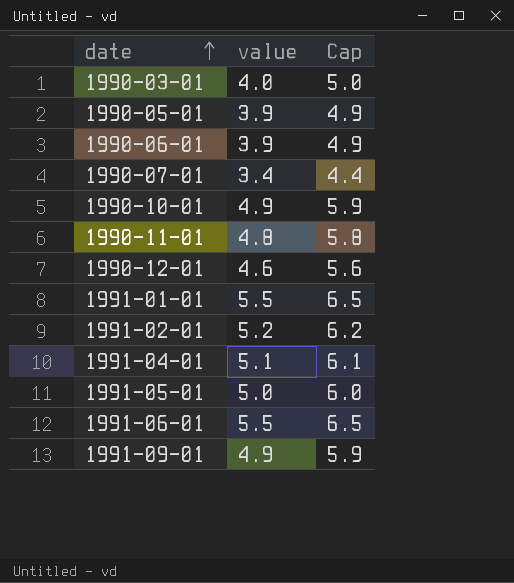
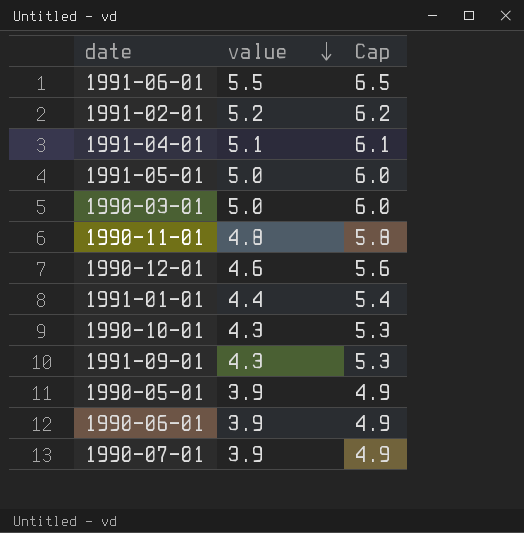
row order: date ascending -> value descending
1990-03-01 | value: 4.0 -> 5.0
1990-03-01 | Cap: 5.0 -> 6.0
1991-01-01 | value: 5.5 -> 4.4
1991-01-01 | Cap: 6.5 -> 5.4
1990-10-01 | value: 4.9 -> 4.3
1990-10-01 | Cap: 5.9 -> 5.3
1991-09-01 | value: 4.9 -> 4.3
1991-09-01 | Cap: 5.9 -> 5.3
1990-07-01 | value: 3.4 -> 3.9
1990-07-01 | Cap: 4.4 -> 4.9

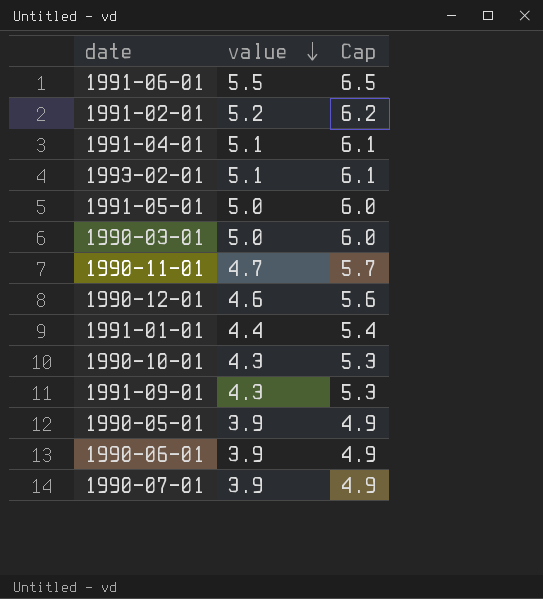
row 1993-02-01: none -> 5.1 | 6.1
1990-11-01 | value: 4.8 -> 4.7
1990-11-01 | Cap: 5.8 -> 5.7

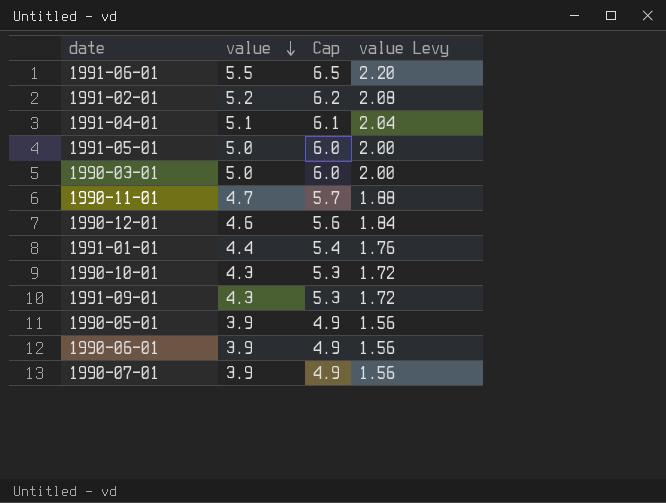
column value Levy | formula: none -> [value] * 0.4
row 1993-02-01: 5.1 | 6.1 -> none

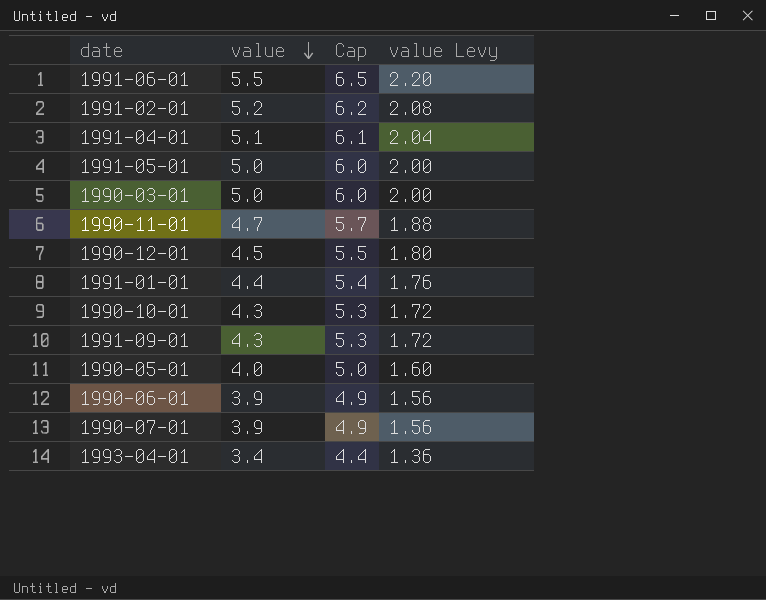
1990-12-01 | value: 4.6 -> 4.5
1990-12-01 | Cap: 5.6 -> 5.5
1990-12-01 | value Levy: 1.84 -> 1.80
1990-05-01 | value: 3.9 -> 4.0
1990-05-01 | Cap: 4.9 -> 5.0
1990-05-01 | value Levy: 1.56 -> 1.60
row 1993-04-01: none -> 3.4 | 4.4 | 1.36

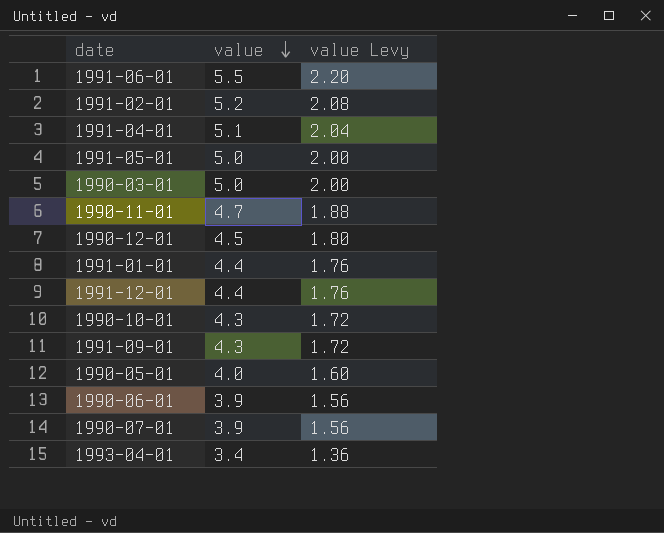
column Cap | formula: [value] + 1 -> none
row 1991-12-01: none -> 4.4 | 1.76

